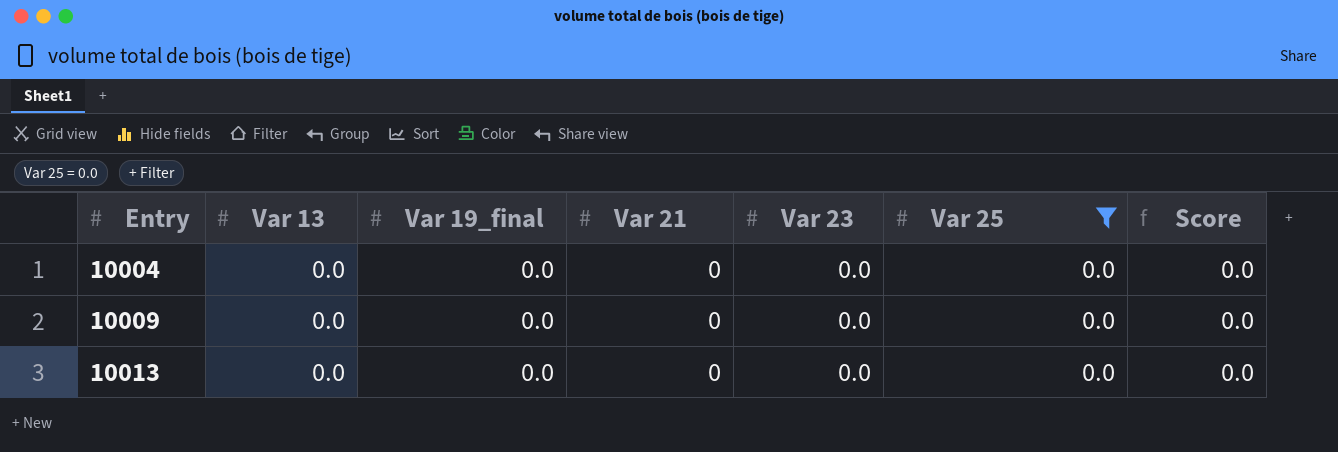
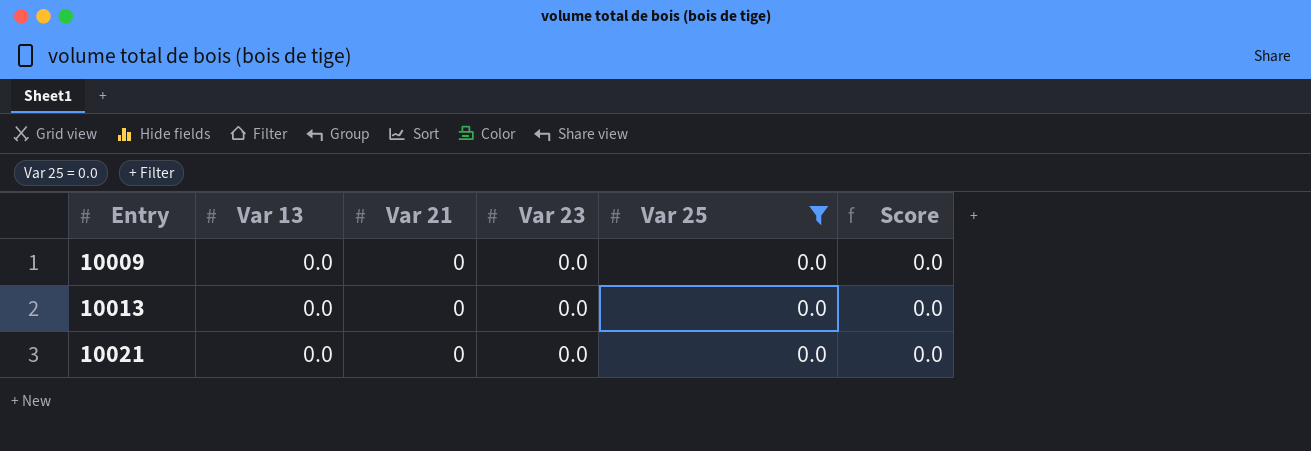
column Var 19_final | position: 3 -> none
row 10004: 0.0 | 0.0 | 0 | 0.0 | 0.0 | 0.0 -> none
row 10021: none -> 0.0 | 0 | 0.0 | 0.0 | 0.0

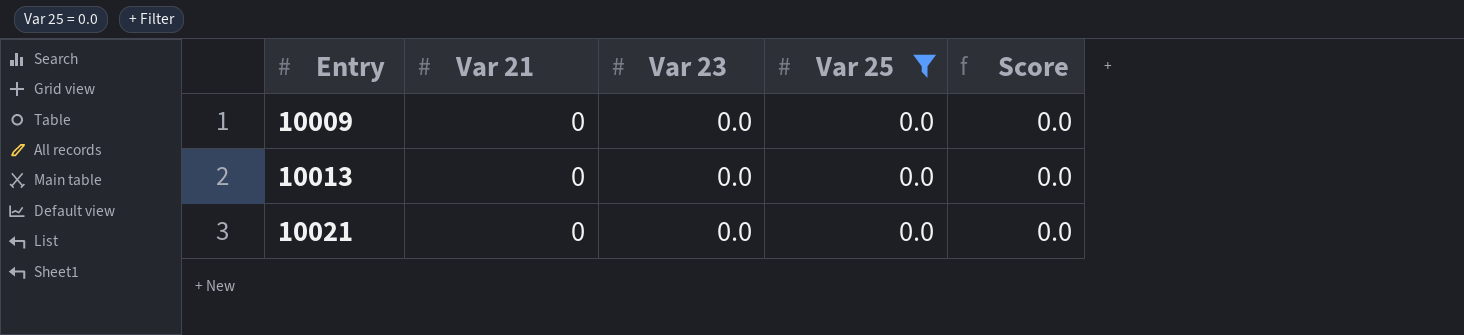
column Var 13 | position: 2 -> none

